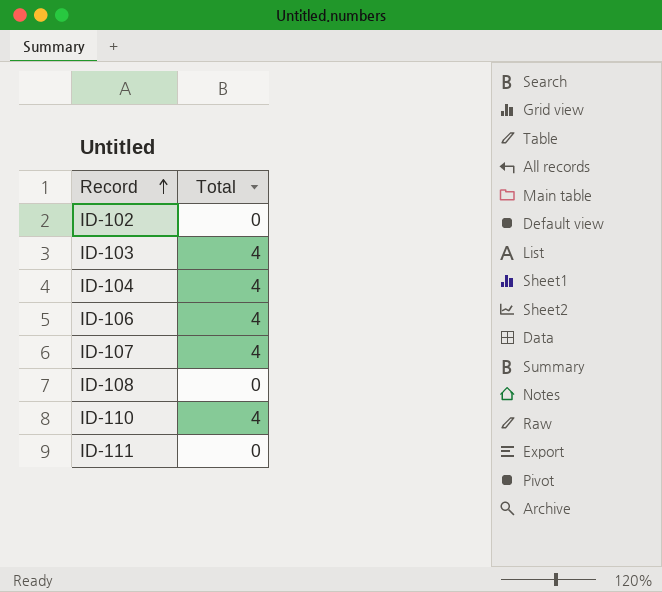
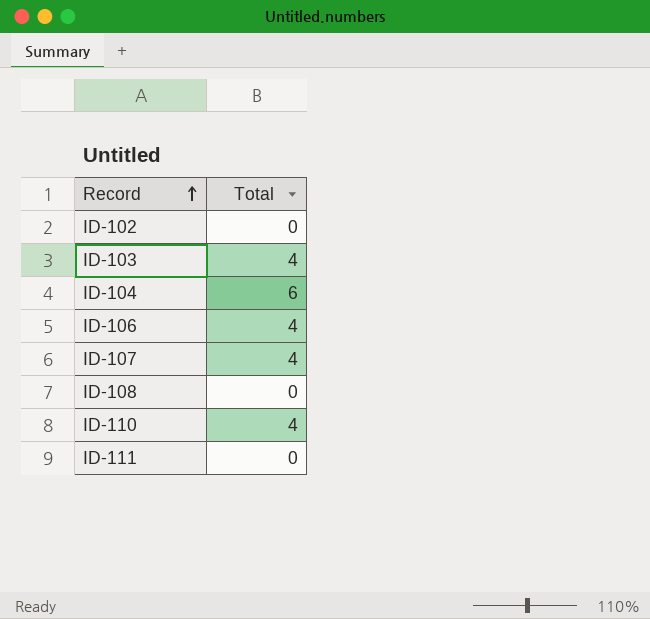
ID-104 | Total: 4 -> 6

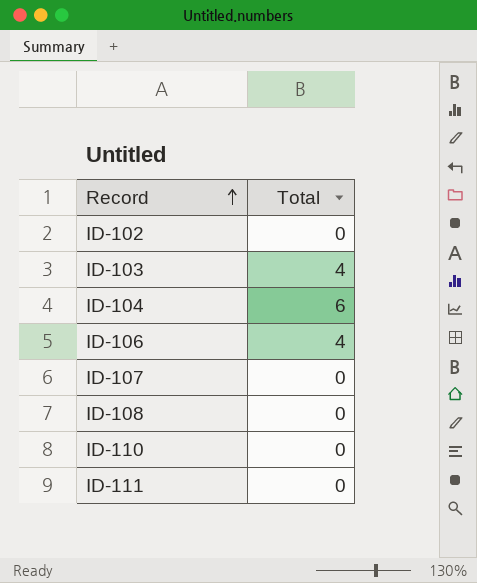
ID-107 | Total: 4 -> 0
ID-110 | Total: 4 -> 0

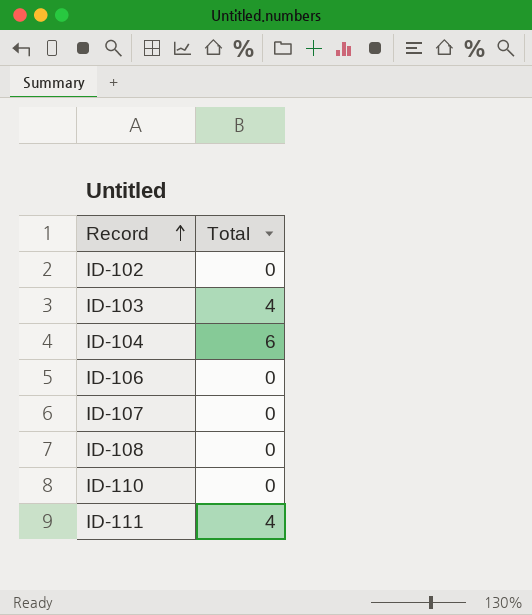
ID-106 | Total: 4 -> 0
ID-111 | Total: 0 -> 4

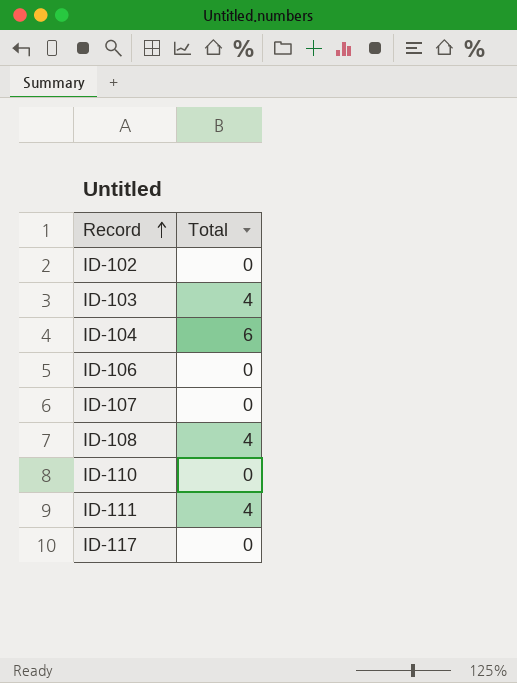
ID-108 | Total: 0 -> 4
row ID-117: none -> 0

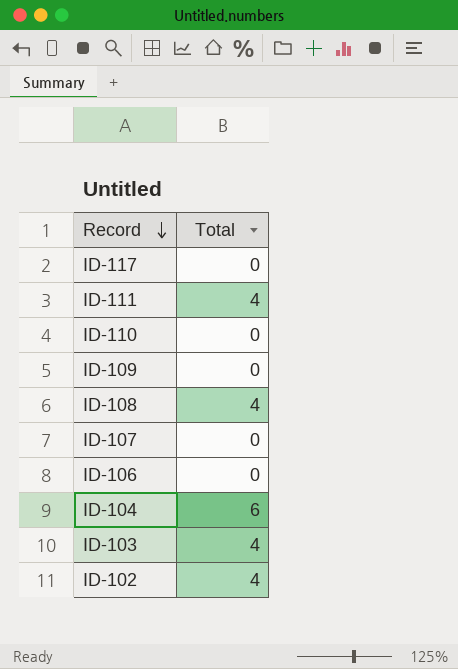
row order: Record ascending -> Record descending
row ID-109: none -> 0
ID-102 | Total: 0 -> 4

